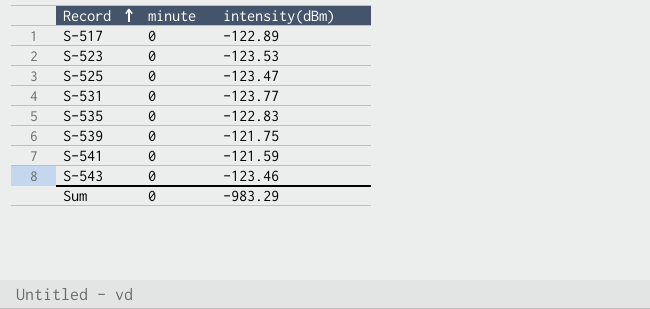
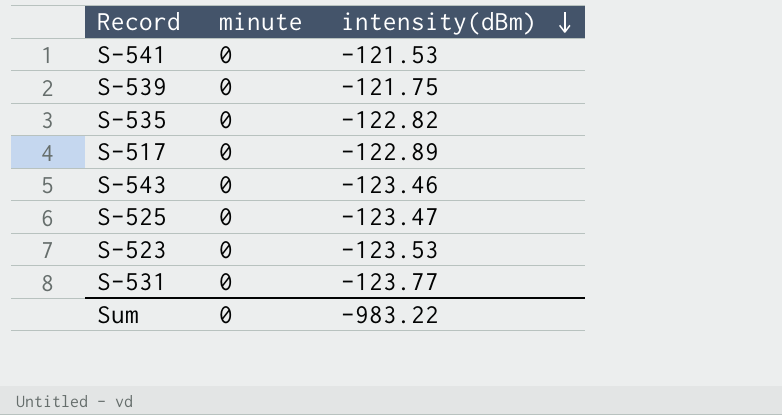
row order: Record ascending -> intensity(dBm) descending
S-541 | intensity(dBm): -121.59 -> -121.53
S-535 | intensity(dBm): -122.83 -> -122.82
Sum | intensity(dBm): -983.29 -> -983.22

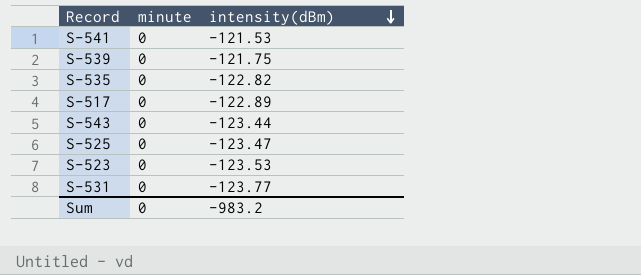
S-543 | intensity(dBm): -123.46 -> -123.44
Sum | intensity(dBm): -983.22 -> -983.2

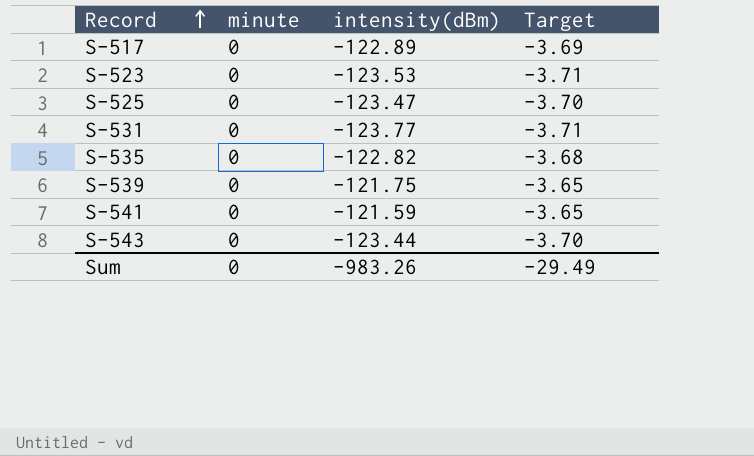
row order: intensity(dBm) descending -> Record ascending
column Target | formula: none -> [intensity(dBm)] * 0.03
S-541 | intensity(dBm): -121.53 -> -121.59
Sum | intensity(dBm): -983.2 -> -983.26

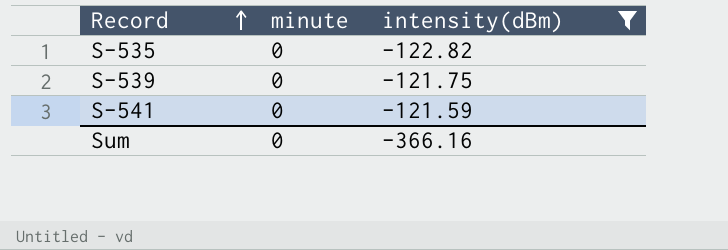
filter: none -> intensity(dBm) >= -122.82
column Target | formula: [intensity(dBm)] * 0.03 -> none
Sum | intensity(dBm): -983.26 -> -366.16

